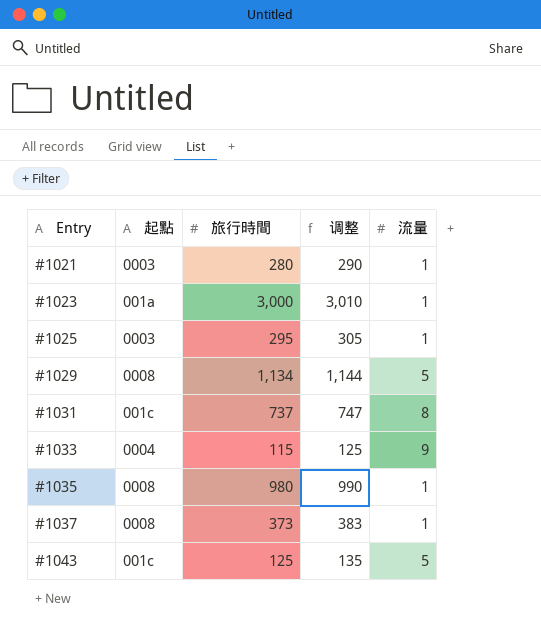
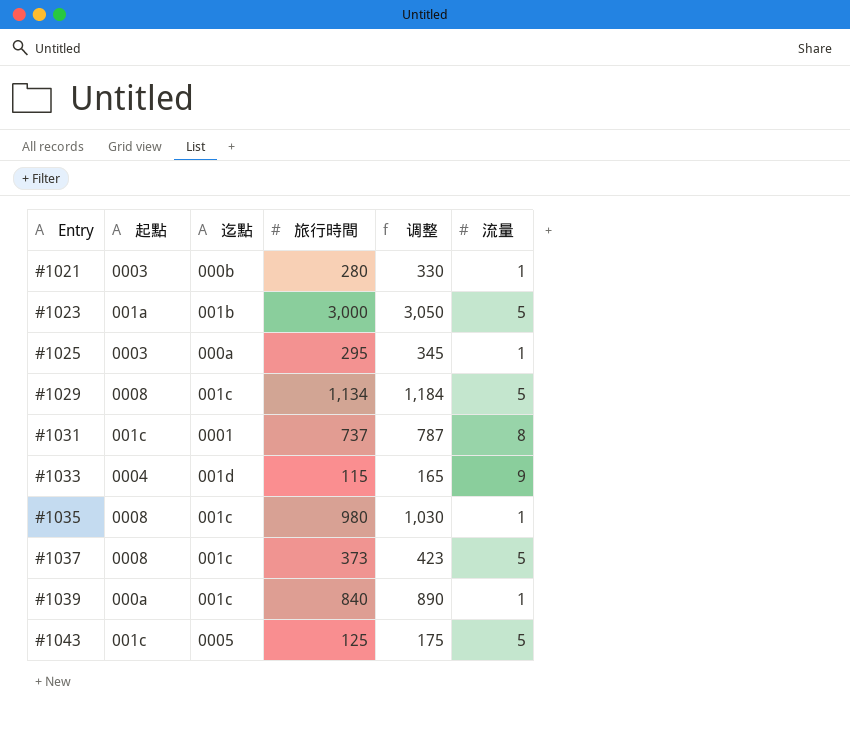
column 迄點 | position: none -> 3
column 调整 | formula: [旅行時間] + 10 -> [旅行時間] + 50
#1023 | 流量: 1 -> 5
#1037 | 流量: 1 -> 5
row #1039: none -> 000a | 001c | 840 | 890 | 1

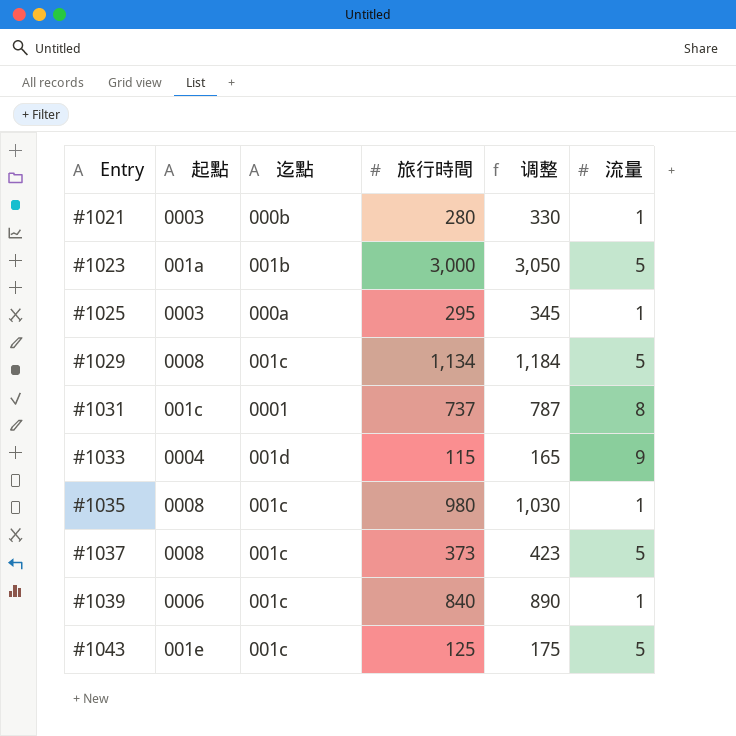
#1039 | 起點: 000a -> 0006
#1043 | 起點: 001c -> 001e
#1043 | 迄點: 0005 -> 001c

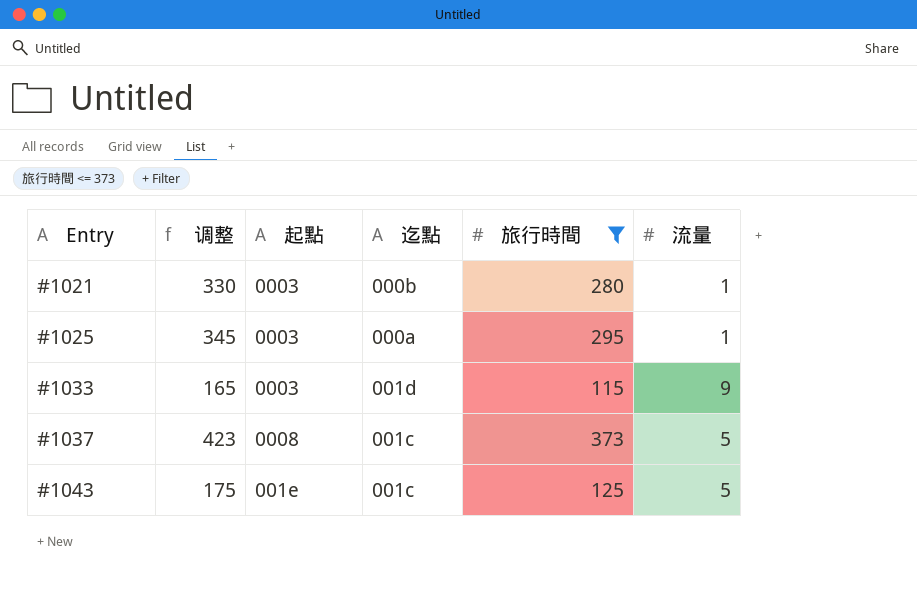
filter: none -> 旅行時間 <= 373
column 调整 | position: 5 -> 2
#1033 | 起點: 0004 -> 0003

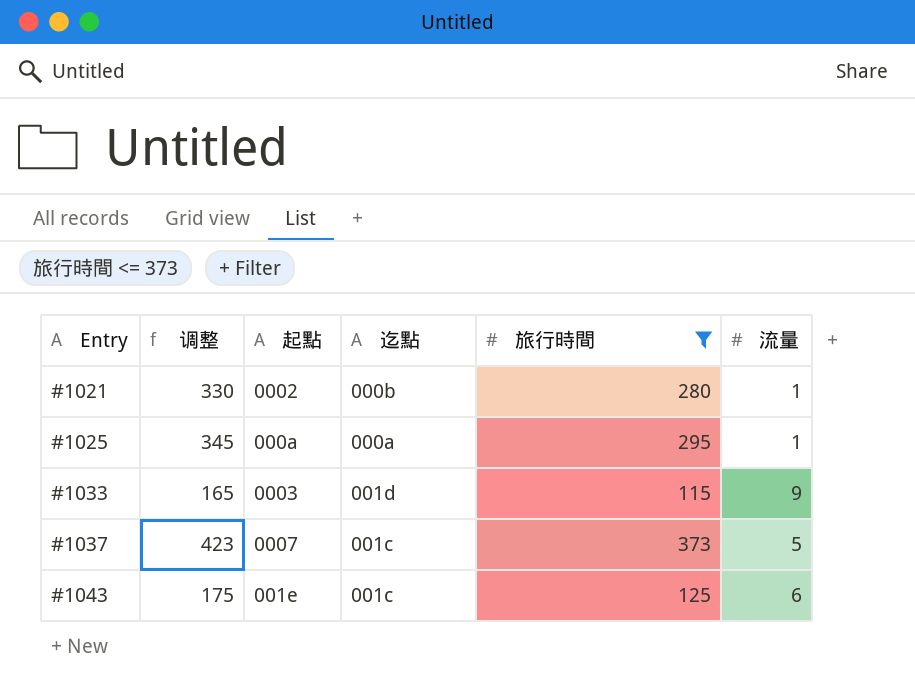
#1021 | 起點: 0003 -> 0002
#1025 | 起點: 0003 -> 000a
#1037 | 起點: 0008 -> 0007
#1043 | 流量: 5 -> 6

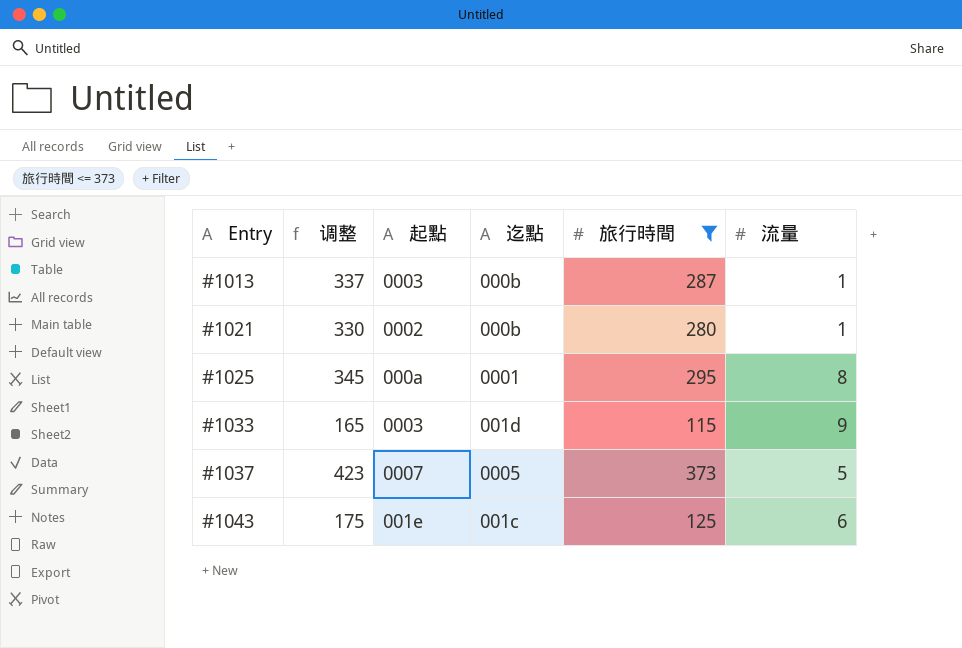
row #1013: none -> 337 | 0003 | 000b | 287 | 1
#1025 | 迄點: 000a -> 0001
#1025 | 流量: 1 -> 8
#1037 | 迄點: 001c -> 0005

